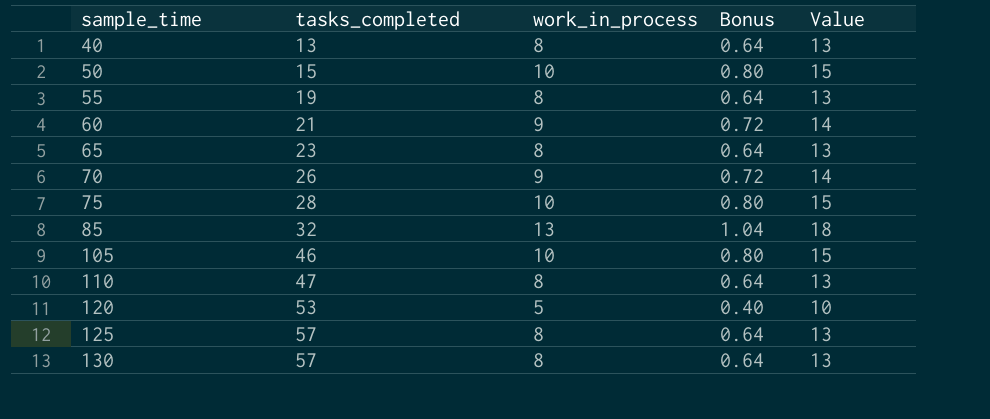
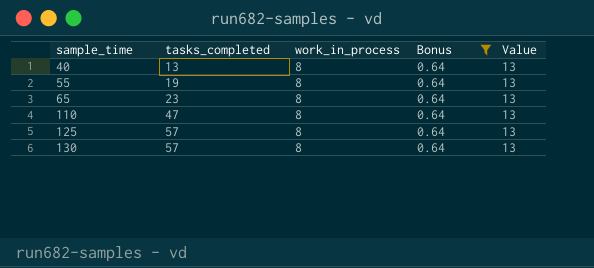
filter: none -> Bonus = 0.64

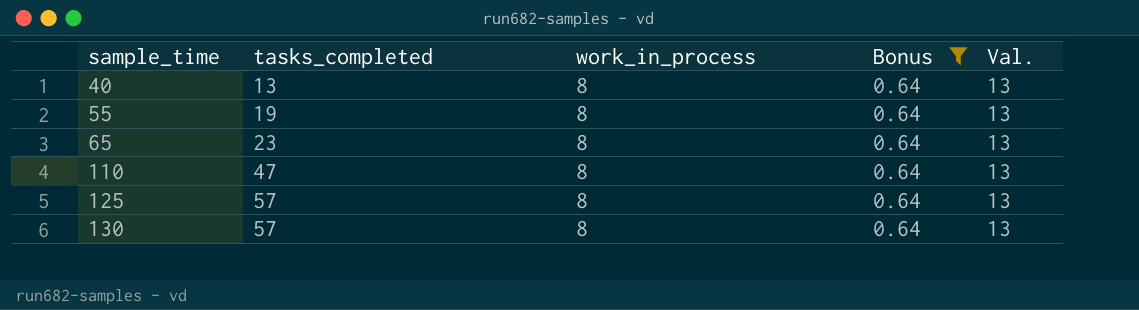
column name: Value -> Val.

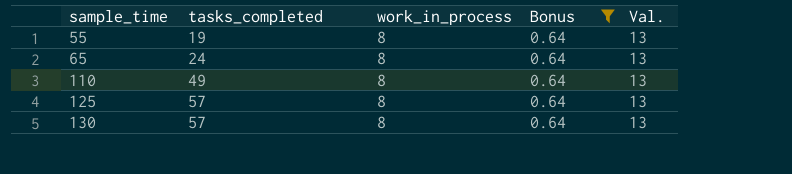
row 40: 13 | 8 | 0.64 | 13 -> none
65 | tasks_completed: 23 -> 24
110 | tasks_completed: 47 -> 49

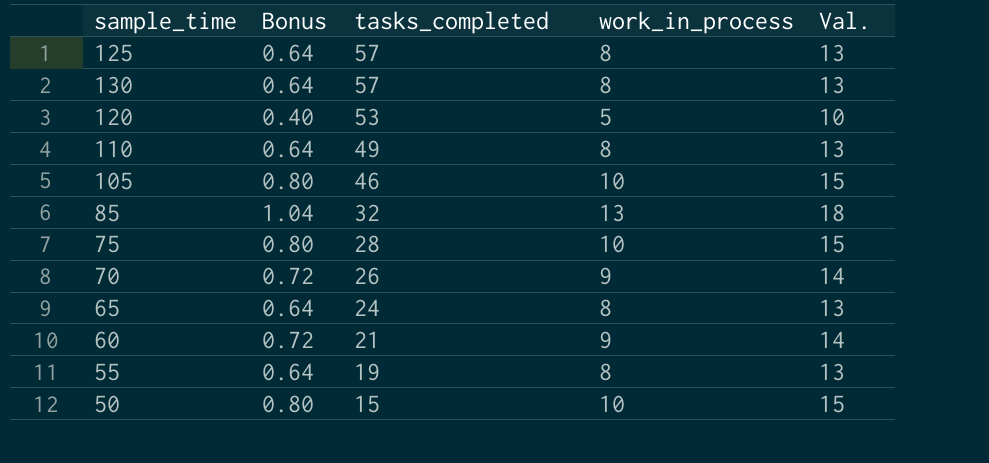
filter: Bonus = 0.64 -> none
row order: sample_time ascending -> tasks_completed descending
column Bonus | position: 4 -> 2

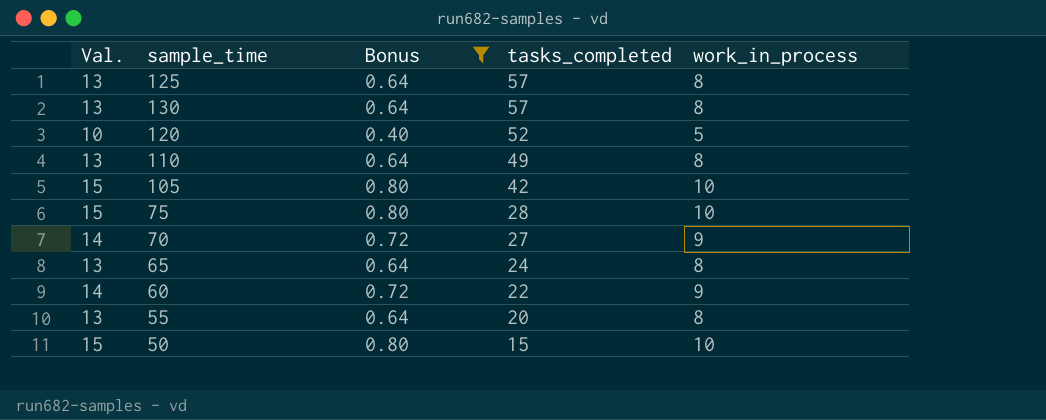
filter: none -> Bonus != 1.04
column Val. | position: 5 -> 1
120 | tasks_completed: 53 -> 52
105 | tasks_completed: 46 -> 42
70 | tasks_completed: 26 -> 27
60 | tasks_completed: 21 -> 22
55 | tasks_completed: 19 -> 20

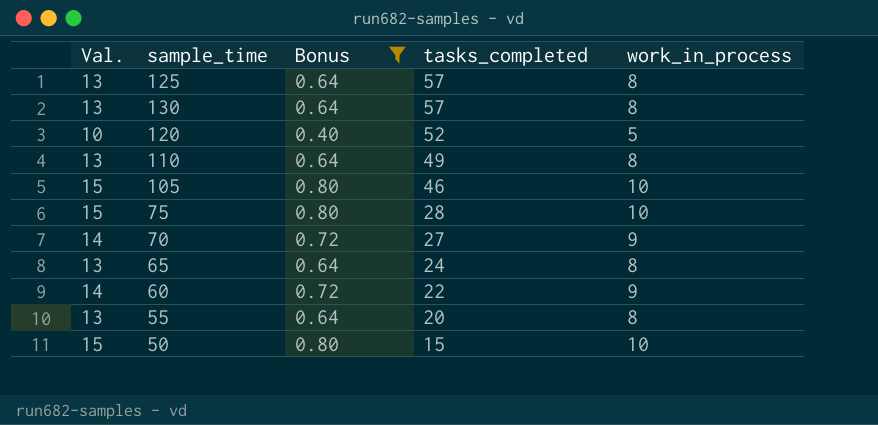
105 | tasks_completed: 42 -> 46

